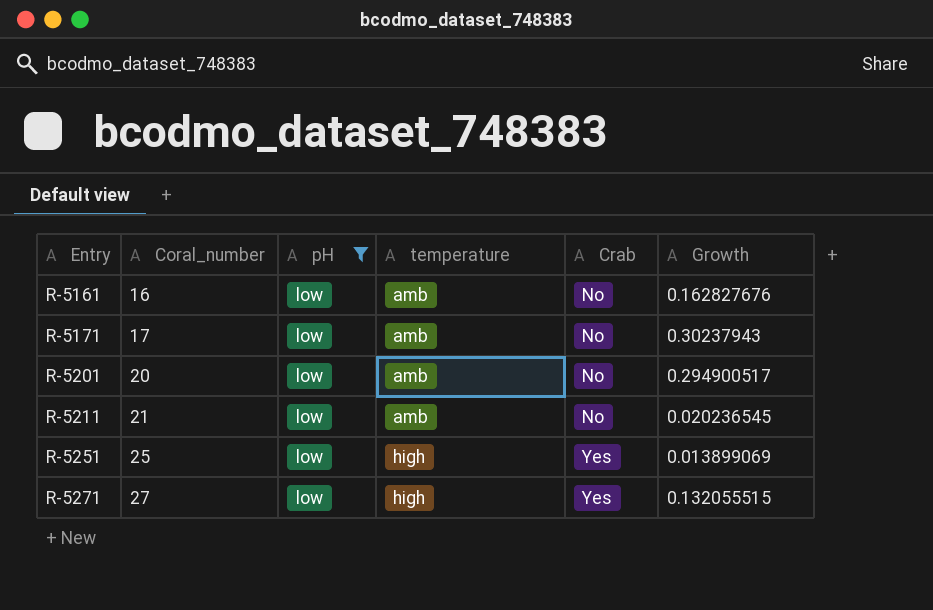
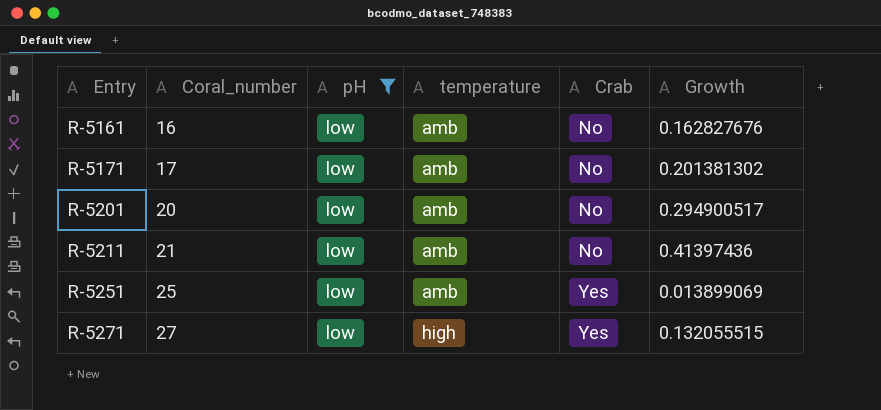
R-5171 | Growth: 0.30237943 -> 0.201381302
R-5211 | Growth: 0.020236545 -> 0.41397436
R-5251 | temperature: high -> amb

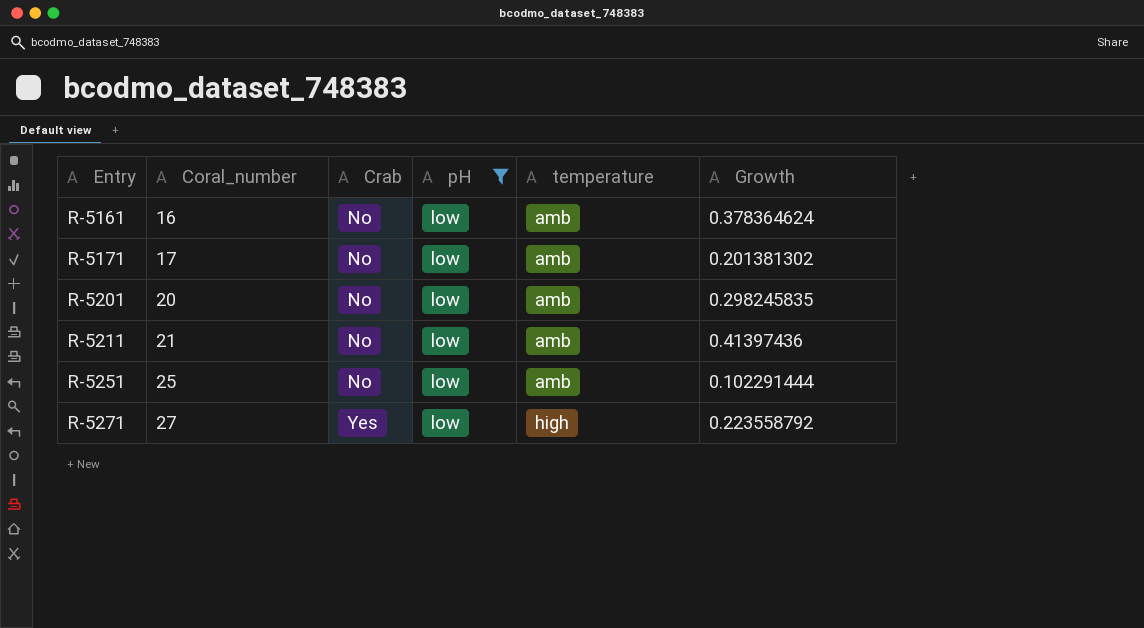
column Crab | position: 5 -> 3
R-5161 | Growth: 0.162827676 -> 0.378364624
R-5201 | Growth: 0.294900517 -> 0.298245835
R-5251 | Crab: Yes -> No
R-5251 | Growth: 0.013899069 -> 0.102291444
R-5271 | Growth: 0.132055515 -> 0.223558792

